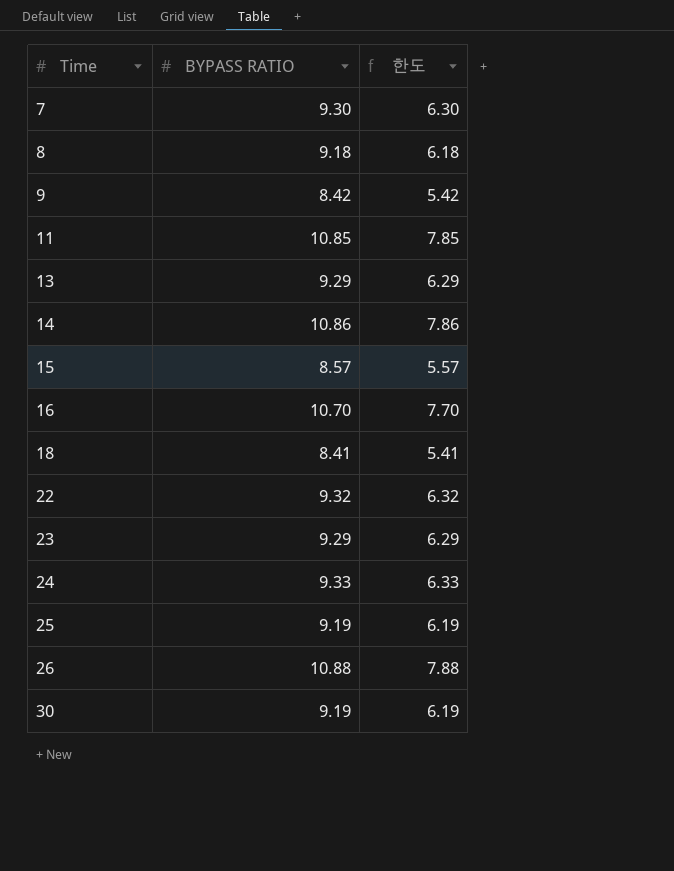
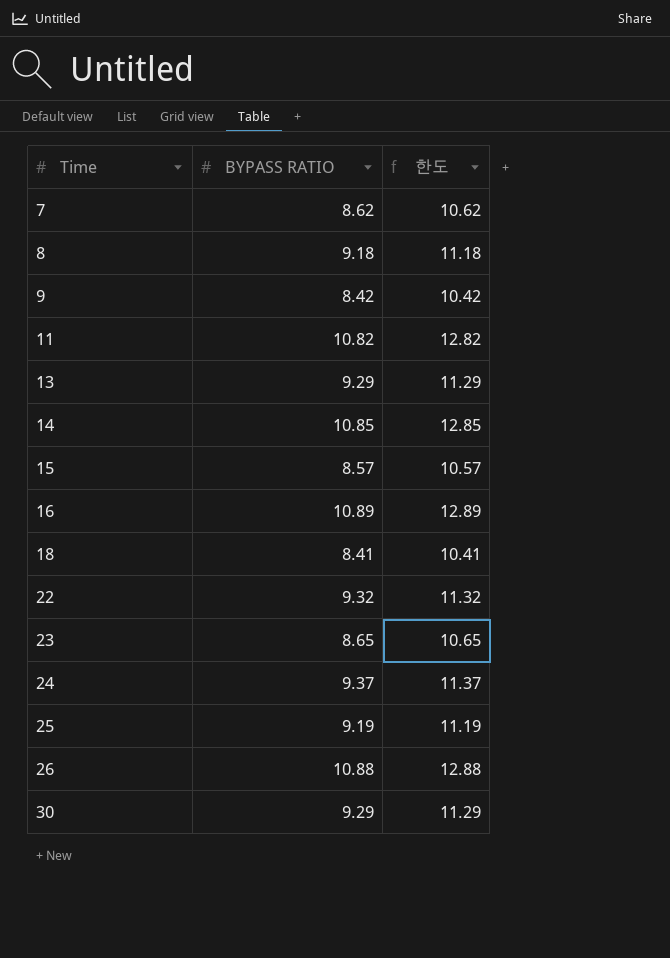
column 한도 | formula: [BYPASS RATIO] - 3 -> [BYPASS RATIO] + 2
7 | BYPASS RATIO: 9.30 -> 8.62
11 | BYPASS RATIO: 10.85 -> 10.82
14 | BYPASS RATIO: 10.86 -> 10.85
16 | BYPASS RATIO: 10.70 -> 10.89
23 | BYPASS RATIO: 9.29 -> 8.65
24 | BYPASS RATIO: 9.33 -> 9.37
30 | BYPASS RATIO: 9.19 -> 9.29

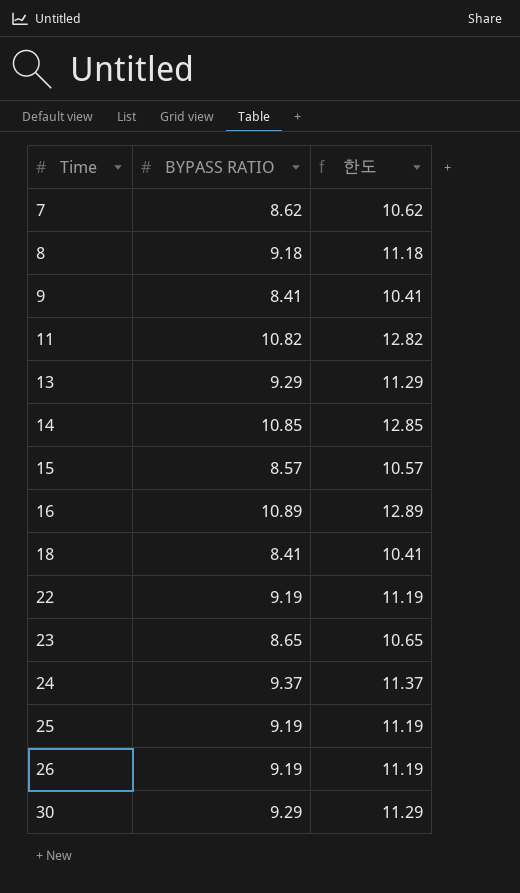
9 | BYPASS RATIO: 8.42 -> 8.41
9 | 한도: 10.42 -> 10.41
22 | BYPASS RATIO: 9.32 -> 9.19
22 | 한도: 11.32 -> 11.19
26 | BYPASS RATIO: 10.88 -> 9.19
26 | 한도: 12.88 -> 11.19

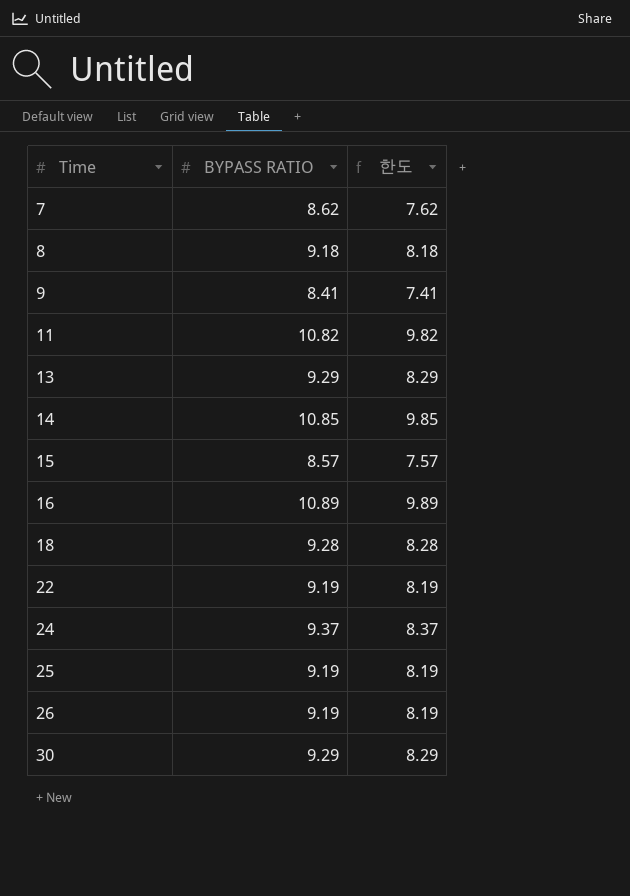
column 한도 | formula: [BYPASS RATIO] + 2 -> [BYPASS RATIO] - 1
row 23: 8.65 | 10.65 -> none
18 | BYPASS RATIO: 8.41 -> 9.28

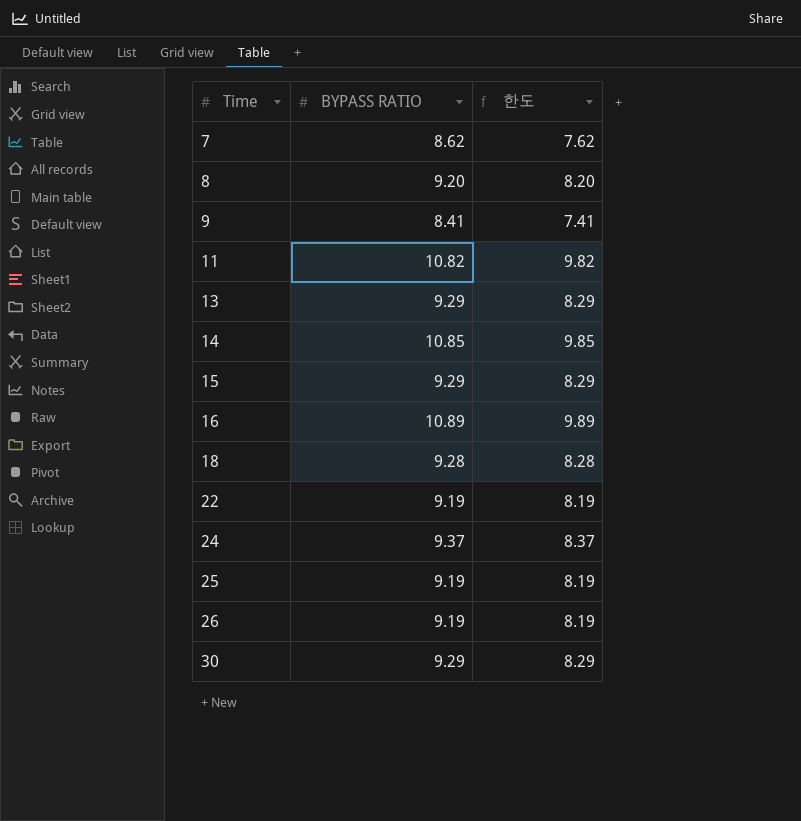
8 | BYPASS RATIO: 9.18 -> 9.20
8 | 한도: 8.18 -> 8.20
15 | BYPASS RATIO: 8.57 -> 9.29
15 | 한도: 7.57 -> 8.29

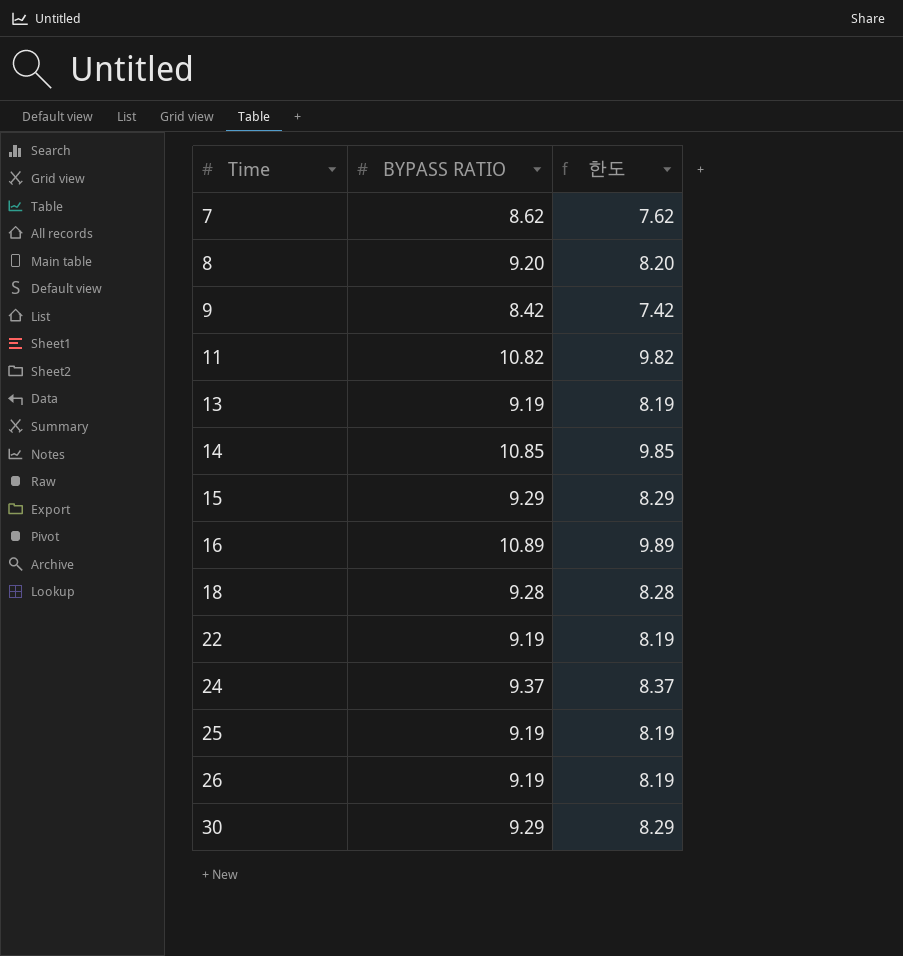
9 | BYPASS RATIO: 8.41 -> 8.42
9 | 한도: 7.41 -> 7.42
13 | BYPASS RATIO: 9.29 -> 9.19
13 | 한도: 8.29 -> 8.19

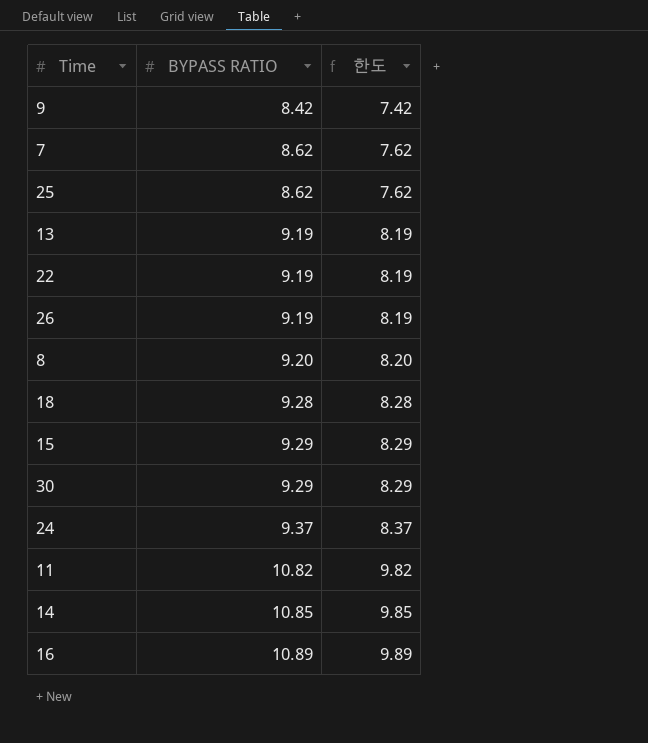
row order: Time ascending -> BYPASS RATIO ascending
25 | BYPASS RATIO: 9.19 -> 8.62
25 | 한도: 8.19 -> 7.62

